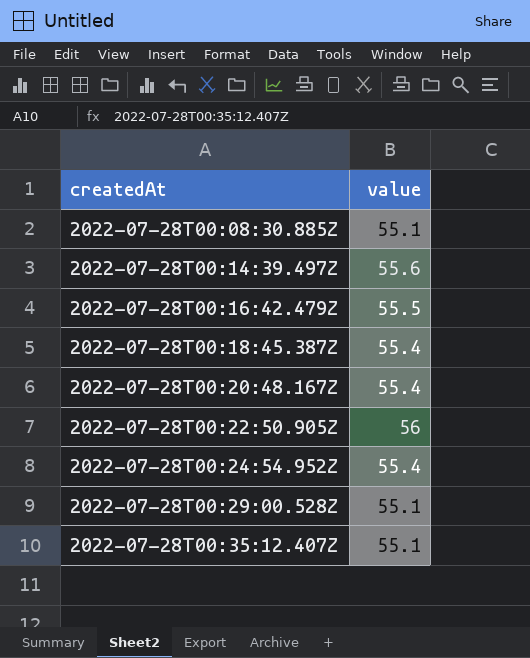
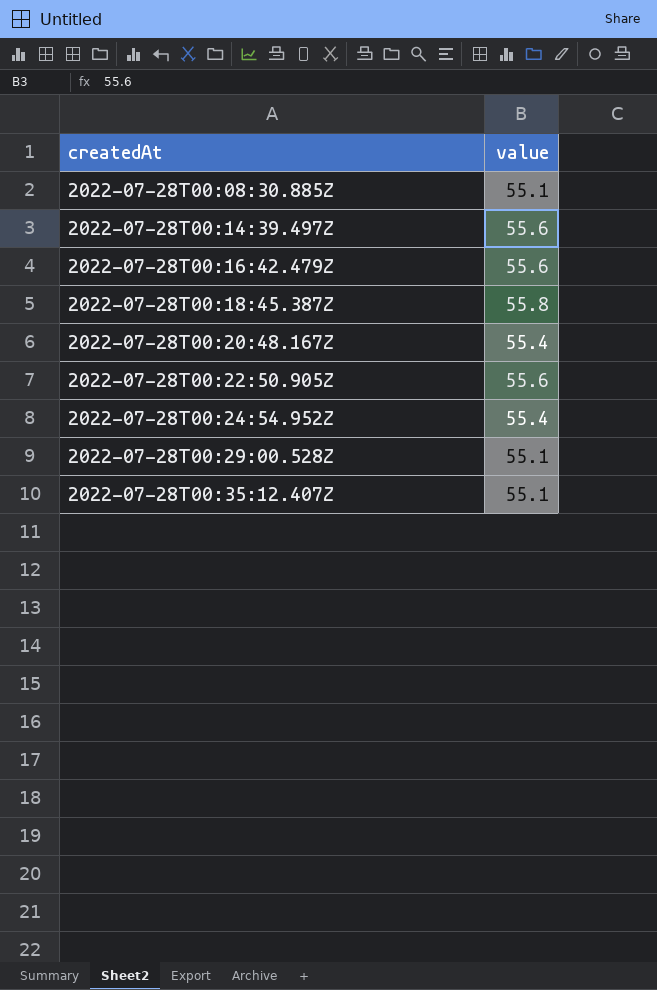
2022-07-28T00:16:42.479Z | value: 55.5 -> 55.6
2022-07-28T00:18:45.387Z | value: 55.4 -> 55.8
2022-07-28T00:22:50.905Z | value: 56 -> 55.6

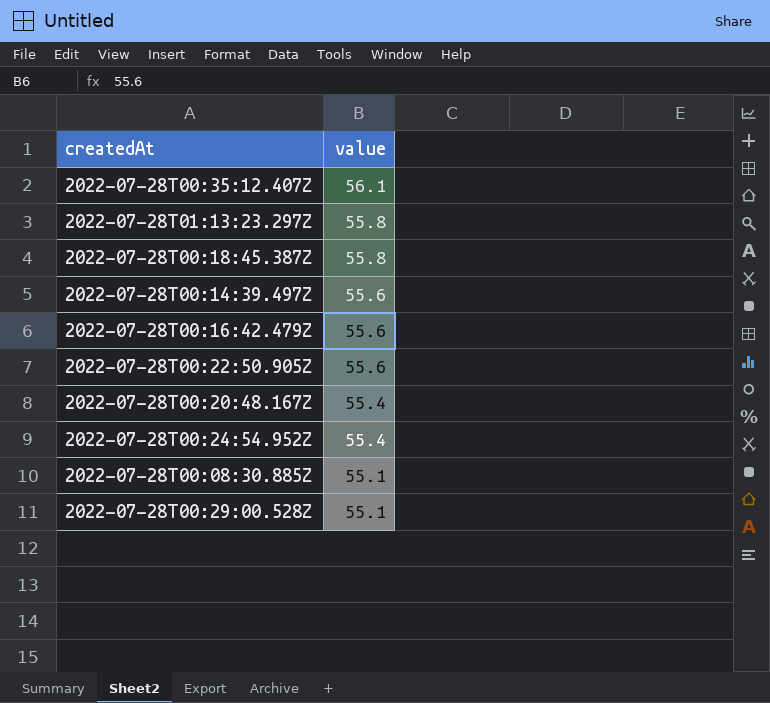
row order: createdAt ascending -> value descending
2022-07-28T00:35:12.407Z | value: 55.1 -> 56.1
row 2022-07-28T01:13:23.297Z: none -> 55.8

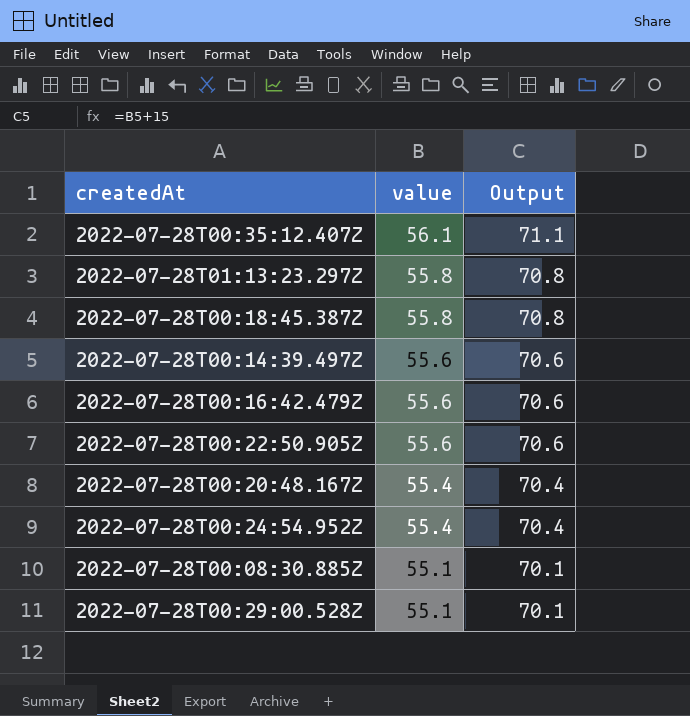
column Output | formula: none -> [value] + 15

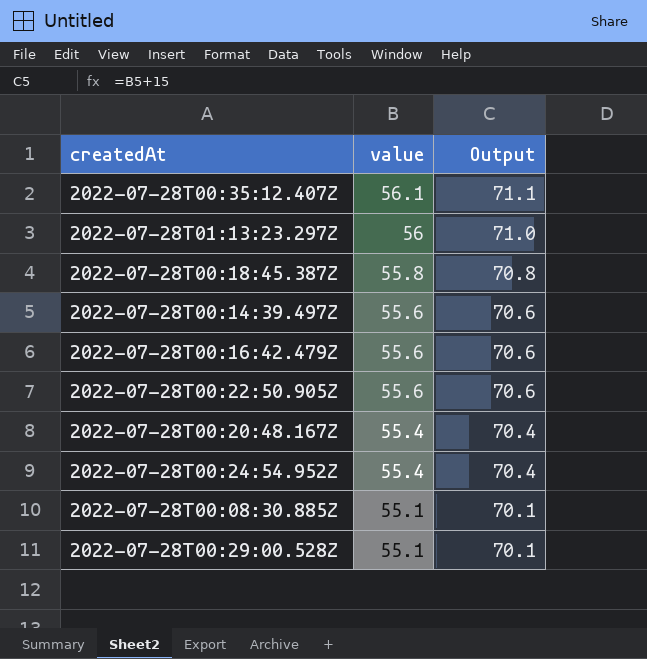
2022-07-28T01:13:23.297Z | value: 55.8 -> 56
2022-07-28T01:13:23.297Z | Output: 70.8 -> 71.0

